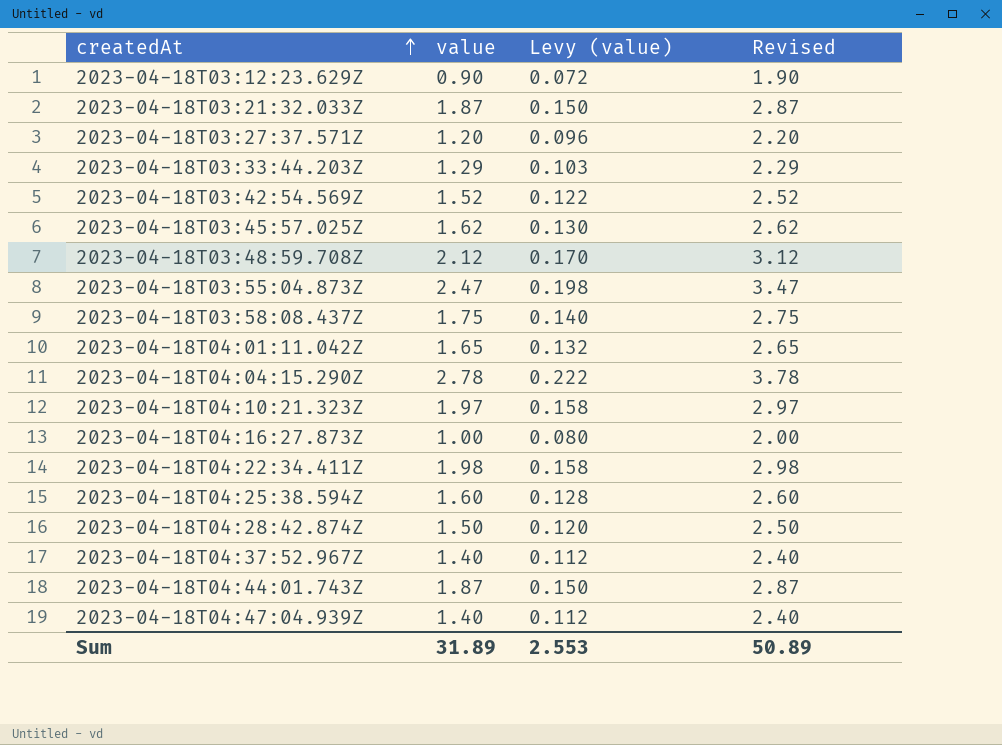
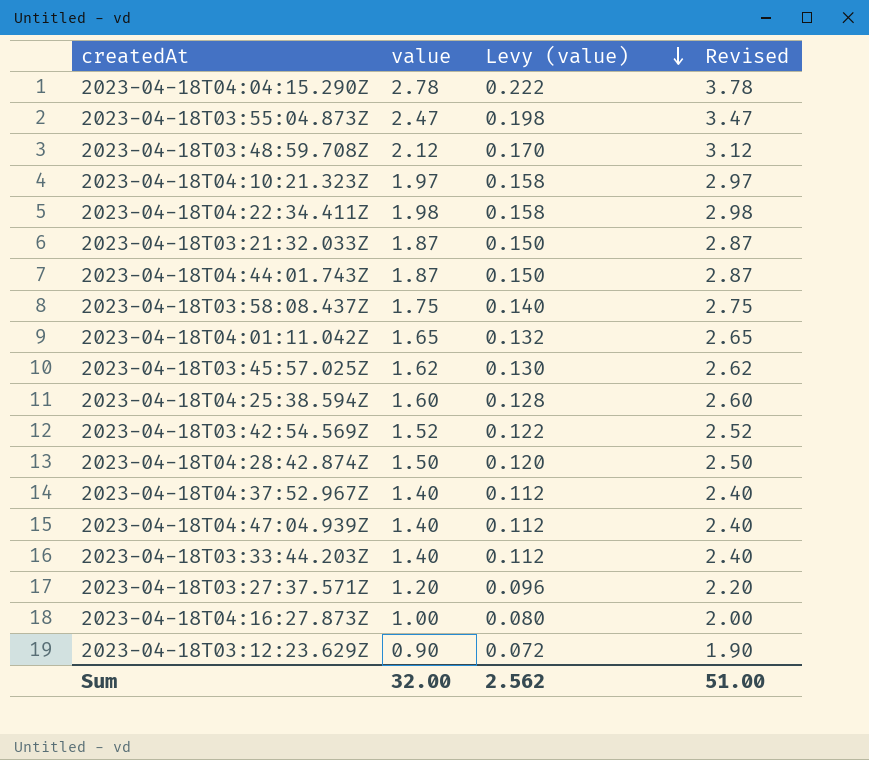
row order: createdAt ascending -> Levy (value) descending
2023-04-18T03:33:44.203Z | value: 1.29 -> 1.40
2023-04-18T03:33:44.203Z | Levy (value): 0.103 -> 0.112
2023-04-18T03:33:44.203Z | Revised: 2.29 -> 2.40
Sum | value: 31.89 -> 32.00
Sum | Levy (value): 2.553 -> 2.562
Sum | Revised: 50.89 -> 51.00

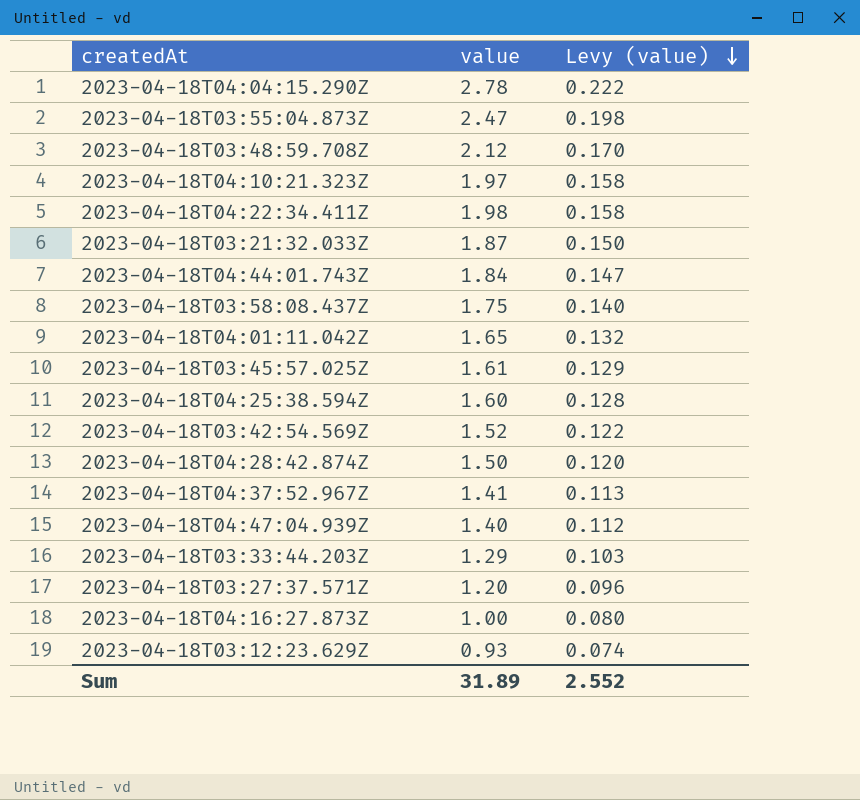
column Revised | formula: [value] + 1 -> none
2023-04-18T04:44:01.743Z | value: 1.87 -> 1.84
2023-04-18T04:44:01.743Z | Levy (value): 0.150 -> 0.147
2023-04-18T03:45:57.025Z | value: 1.62 -> 1.61
2023-04-18T03:45:57.025Z | Levy (value): 0.130 -> 0.129
2023-04-18T04:37:52.967Z | value: 1.40 -> 1.41
2023-04-18T04:37:52.967Z | Levy (value): 0.112 -> 0.113
2023-04-18T03:33:44.203Z | value: 1.40 -> 1.29
2023-04-18T03:33:44.203Z | Levy (value): 0.112 -> 0.103
2023-04-18T03:12:23.629Z | value: 0.90 -> 0.93
2023-04-18T03:12:23.629Z | Levy (value): 0.072 -> 0.074
Sum | value: 32.00 -> 31.89
Sum | Levy (value): 2.562 -> 2.552

